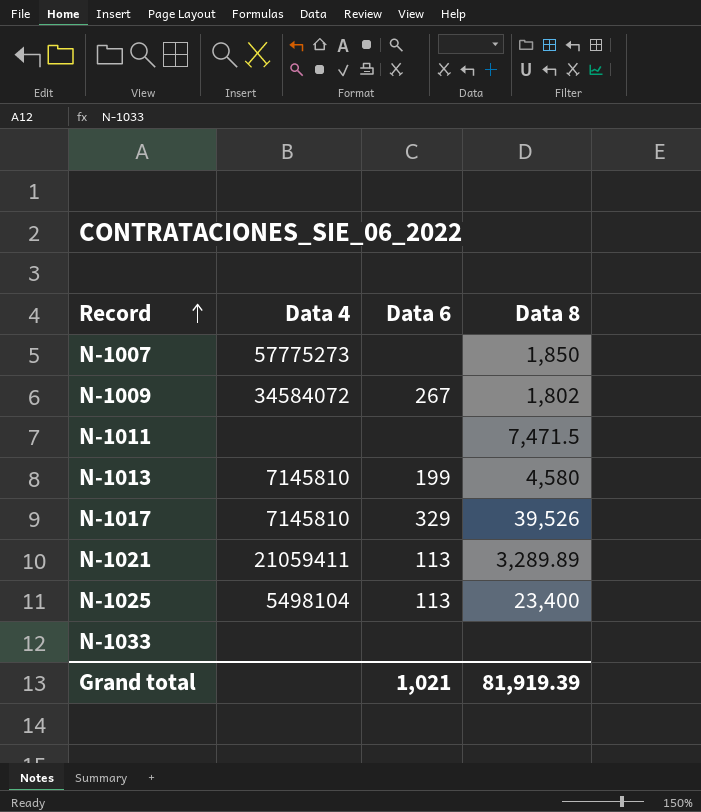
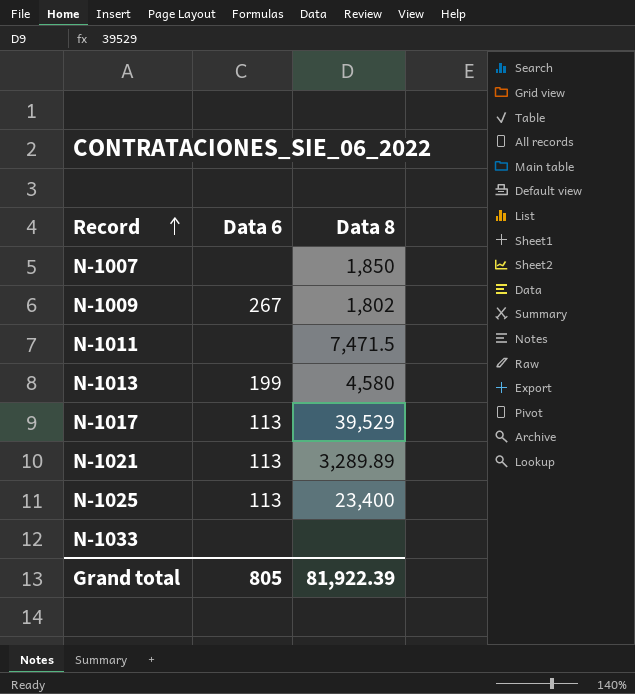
column Data 4 | position: 2 -> none
N-1017 | Data 6: 329 -> 113
N-1017 | Data 8: 39,526 -> 39,529
Grand total | Data 6: 1,021 -> 805
Grand total | Data 8: 81,919.39 -> 81,922.39

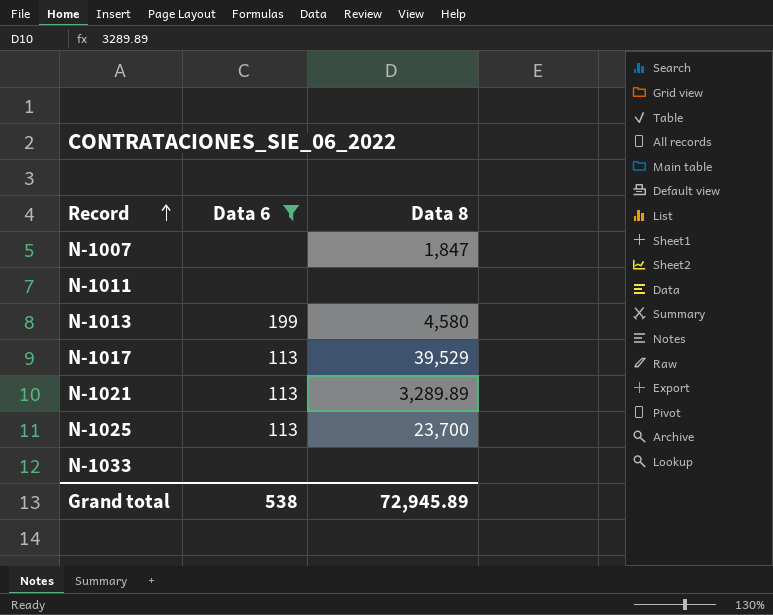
filter: none -> Data 6 != 267
N-1007 | Data 8: 1,850 -> 1,847
N-1011 | Data 8: 7,471.5 -> none
N-1025 | Data 8: 23,400 -> 23,700
Grand total | Data 6: 805 -> 538
Grand total | Data 8: 81,922.39 -> 72,945.89

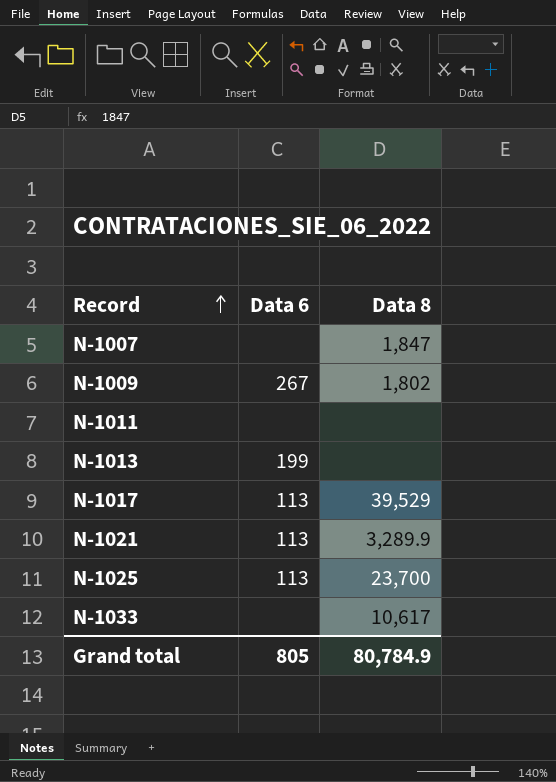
filter: Data 6 != 267 -> none
N-1013 | Data 8: 4,580 -> none
N-1021 | Data 8: 3,289.89 -> 3,289.9
N-1033 | Data 8: none -> 10,617
Grand total | Data 6: 538 -> 805
Grand total | Data 8: 72,945.89 -> 80,784.9

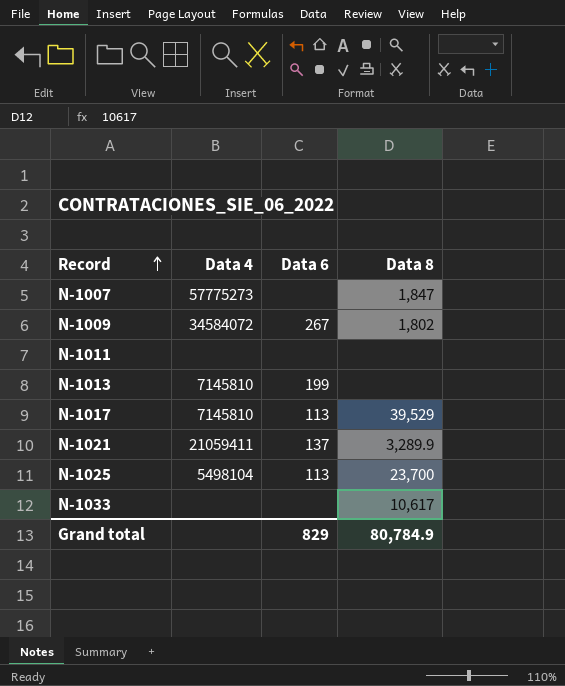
column Data 4 | position: none -> 2
N-1021 | Data 6: 113 -> 137
Grand total | Data 6: 805 -> 829

